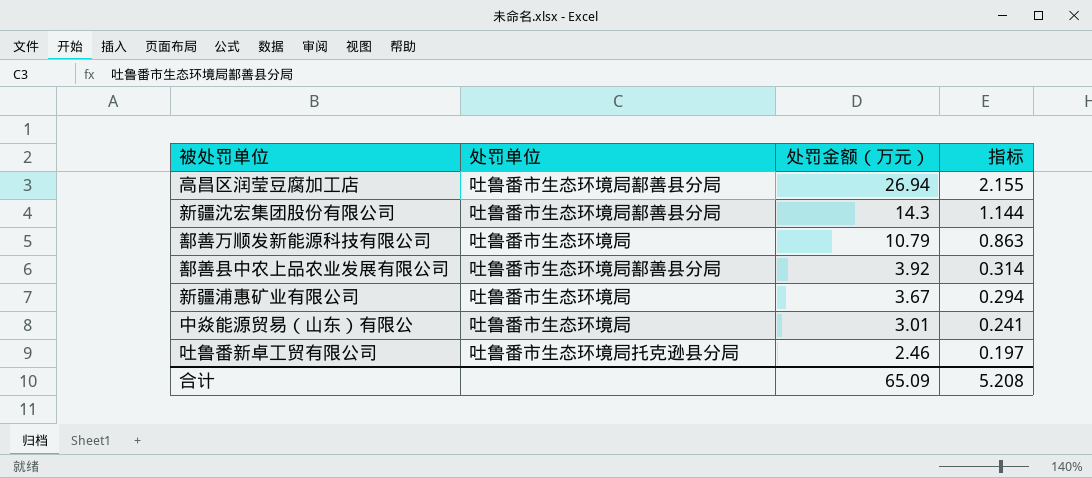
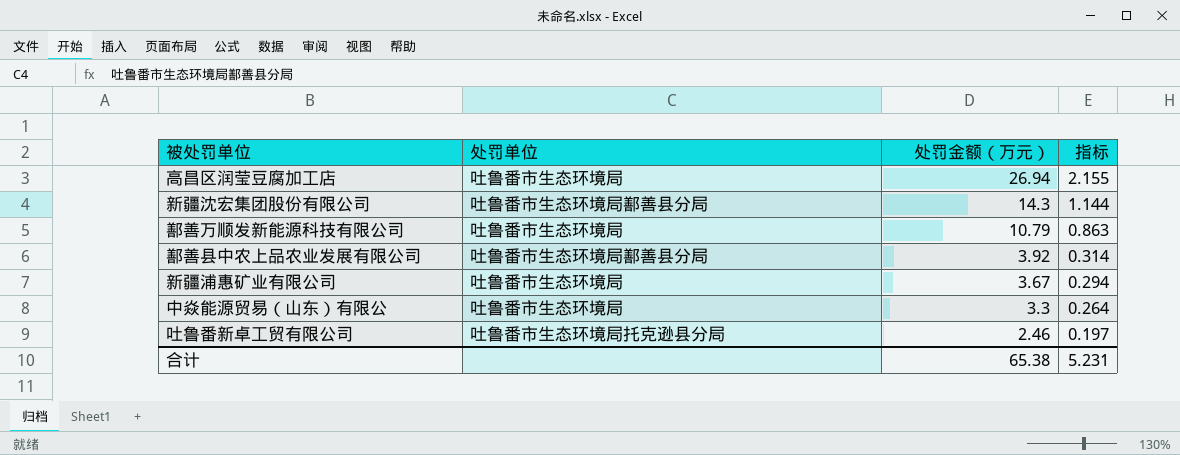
高昌区润莹豆腐加工店 | 处罚单位: 吐鲁番市生态环境局鄯善县分局 -> 吐鲁番市生态环境局
中焱能源贸易（山东）有限公 | 处罚金额（万元）: 3.01 -> 3.3
中焱能源贸易（山东）有限公 | 指标: 0.241 -> 0.264
合计 | 处罚金额（万元）: 65.09 -> 65.38
合计 | 指标: 5.208 -> 5.231

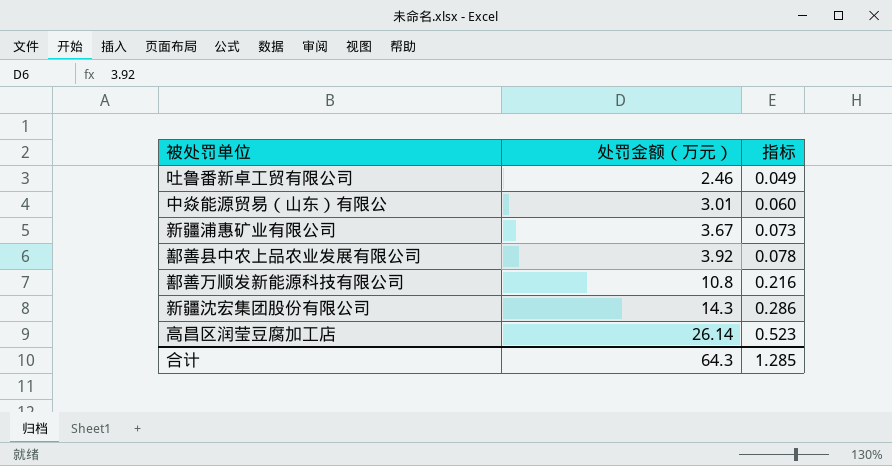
row order: 处罚金额（万元） descending -> 处罚金额（万元） ascending
column 处罚单位 | position: 2 -> none
column 指标 | formula: [处罚金额（万元）] * 0.08 -> [处罚金额（万元）] * 0.02
中焱能源贸易（山东）有限公 | 处罚金额（万元）: 3.3 -> 3.01
鄯善万顺发新能源科技有限公司 | 处罚金额（万元）: 10.79 -> 10.8
高昌区润莹豆腐加工店 | 处罚金额（万元）: 26.94 -> 26.14
合计 | 处罚金额（万元）: 65.38 -> 64.3
合计 | 指标: 5.231 -> 1.285

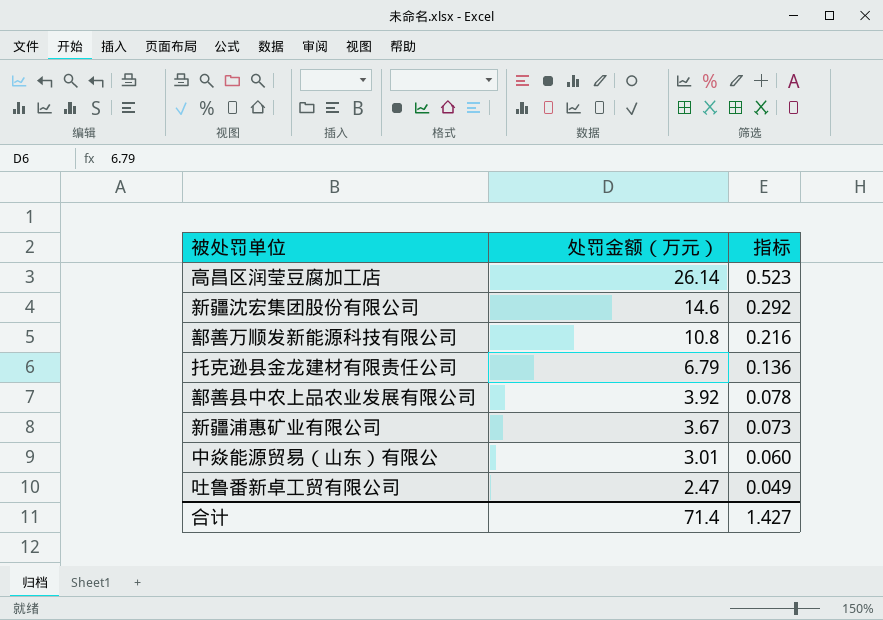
row order: 处罚金额（万元） ascending -> 处罚金额（万元） descending
新疆沈宏集团股份有限公司 | 处罚金额（万元）: 14.3 -> 14.6
新疆沈宏集团股份有限公司 | 指标: 0.286 -> 0.292
row 托克逊县金龙建材有限责任公司: none -> 6.79 | 0.136
吐鲁番新卓工贸有限公司 | 处罚金额（万元）: 2.46 -> 2.47
合计 | 处罚金额（万元）: 64.3 -> 71.4
合计 | 指标: 1.285 -> 1.427

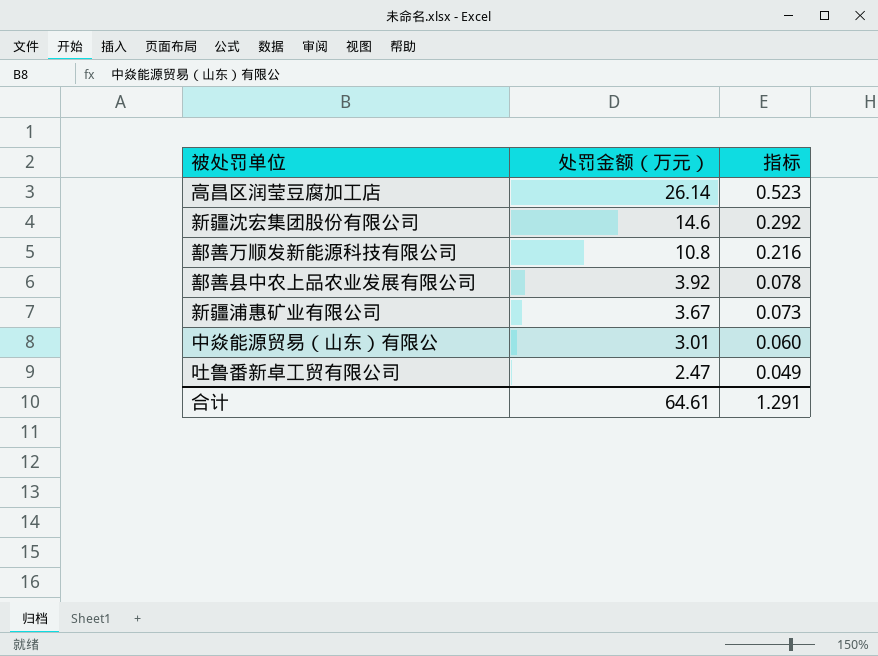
row 托克逊县金龙建材有限责任公司: 6.79 | 0.136 -> none
合计 | 处罚金额（万元）: 71.4 -> 64.61
合计 | 指标: 1.427 -> 1.291

